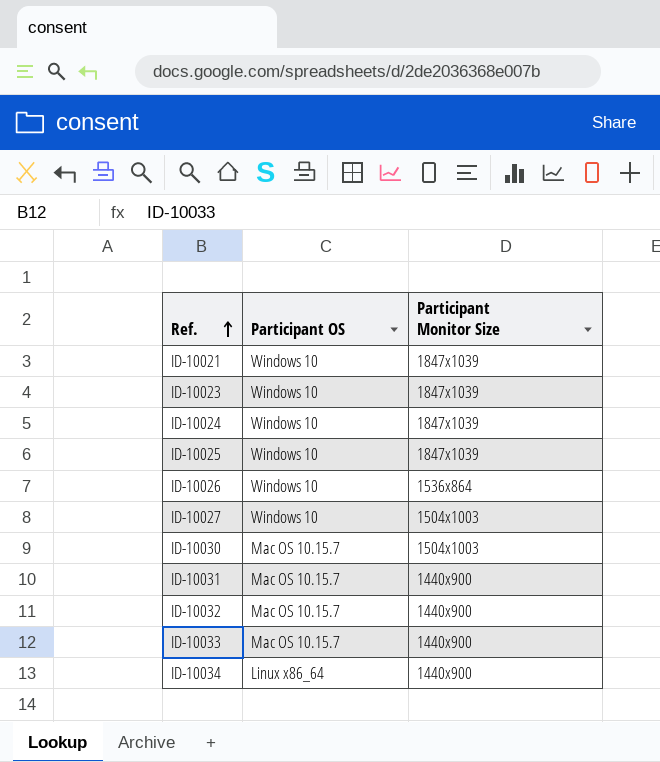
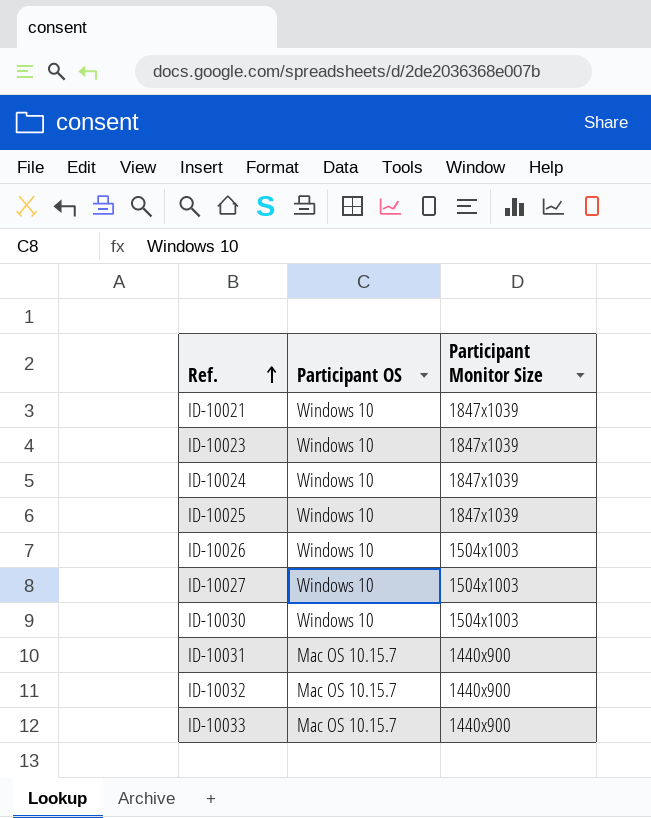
row ID-10034: Linux x86_64 | 1440x900 -> none
ID-10026 | Participant Monitor Size: 1536x864 -> 1504x1003
ID-10030 | Participant OS: Mac OS 10.15.7 -> Windows 10

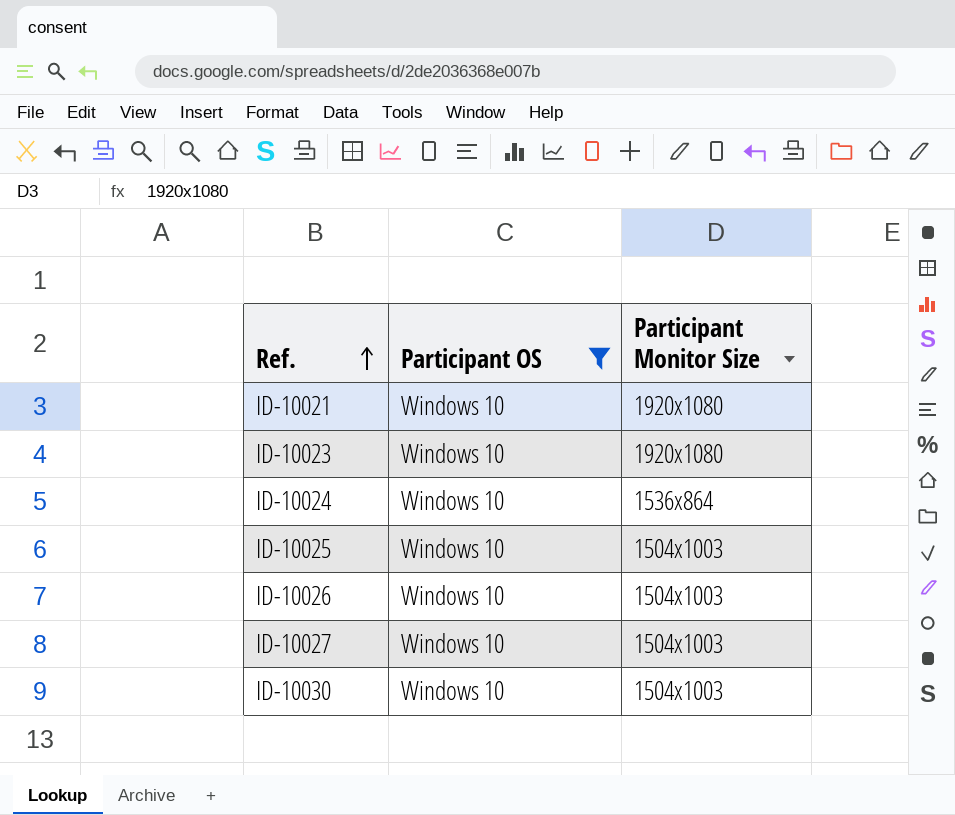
filter: none -> Participant OS = Windows 10
ID-10021 | Participant Monitor Size: 1847x1039 -> 1920x1080
ID-10023 | Participant Monitor Size: 1847x1039 -> 1920x1080
ID-10024 | Participant Monitor Size: 1847x1039 -> 1536x864
ID-10025 | Participant Monitor Size: 1847x1039 -> 1504x1003

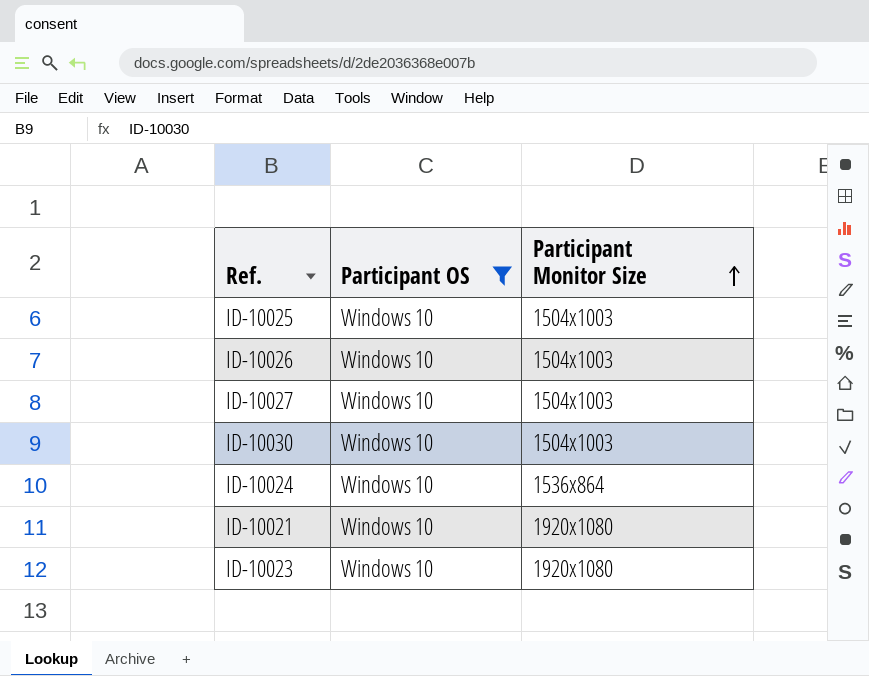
row order: Ref. ascending -> Participant Monitor Size ascending

